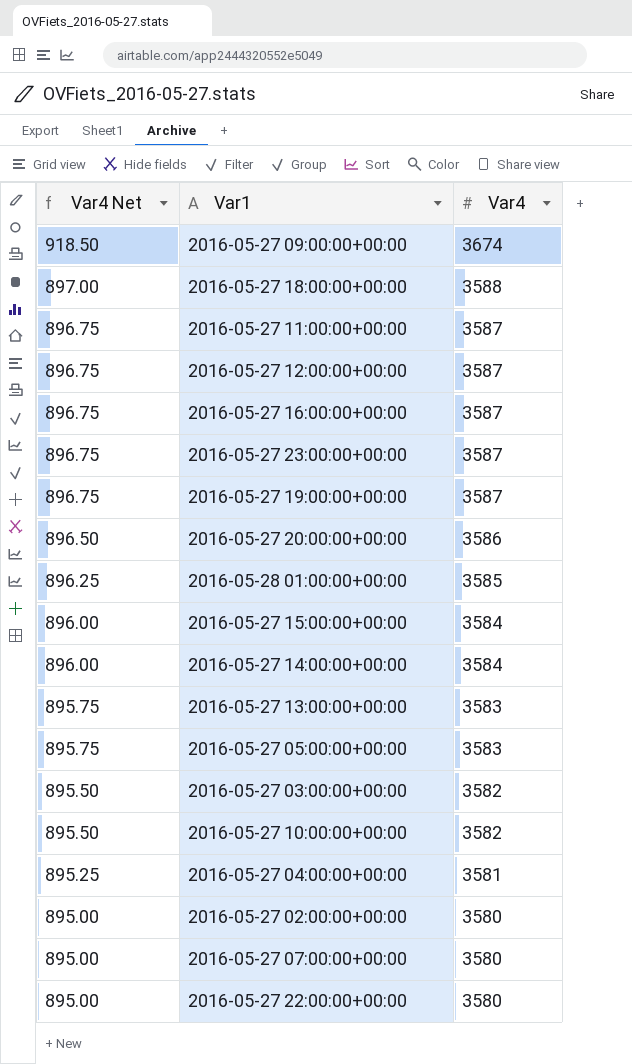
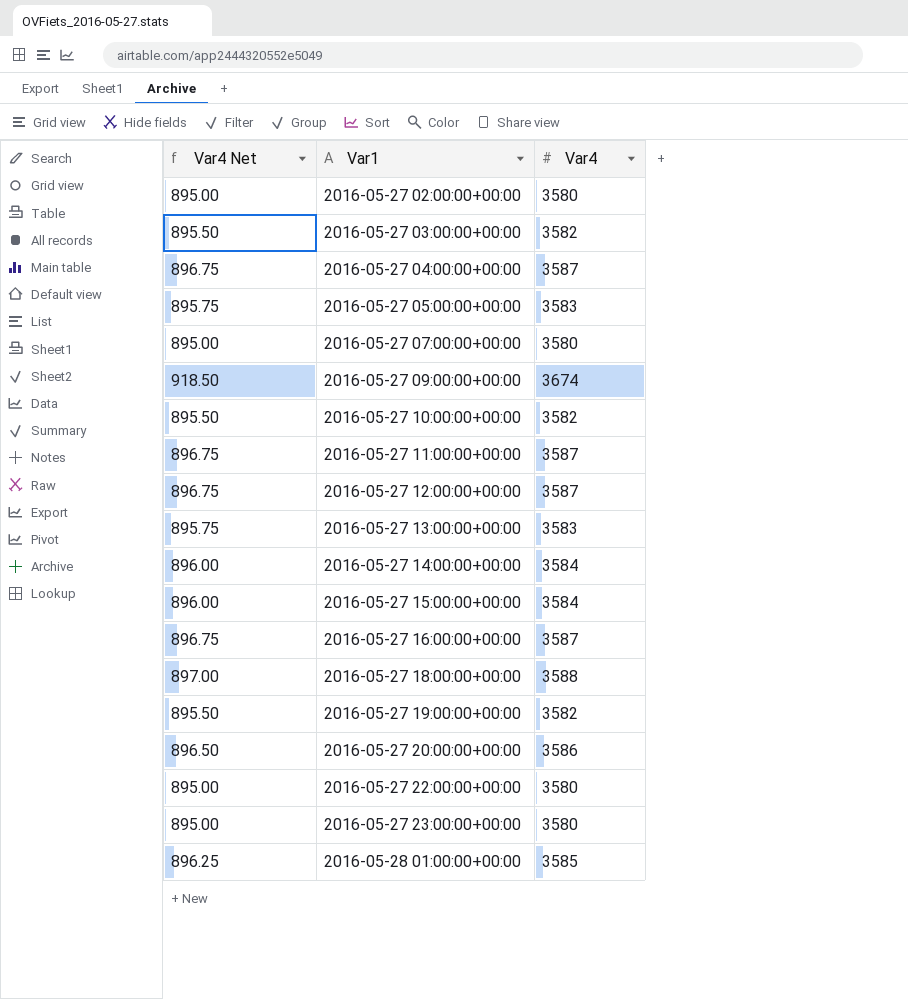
row order: Var4 Net descending -> Var1 ascending
2016-05-27 04:00:00+00:00 | Var4 Net: 895.25 -> 896.75
2016-05-27 04:00:00+00:00 | Var4: 3581 -> 3587
2016-05-27 19:00:00+00:00 | Var4 Net: 896.75 -> 895.50
2016-05-27 19:00:00+00:00 | Var4: 3587 -> 3582
2016-05-27 23:00:00+00:00 | Var4 Net: 896.75 -> 895.00
2016-05-27 23:00:00+00:00 | Var4: 3587 -> 3580

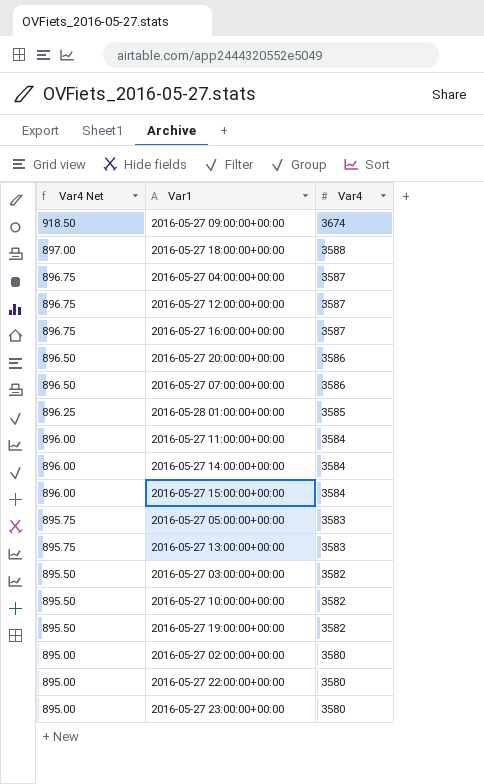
row order: Var1 ascending -> Var4 Net descending
2016-05-27 07:00:00+00:00 | Var4 Net: 895.00 -> 896.50
2016-05-27 07:00:00+00:00 | Var4: 3580 -> 3586
2016-05-27 11:00:00+00:00 | Var4 Net: 896.75 -> 896.00
2016-05-27 11:00:00+00:00 | Var4: 3587 -> 3584

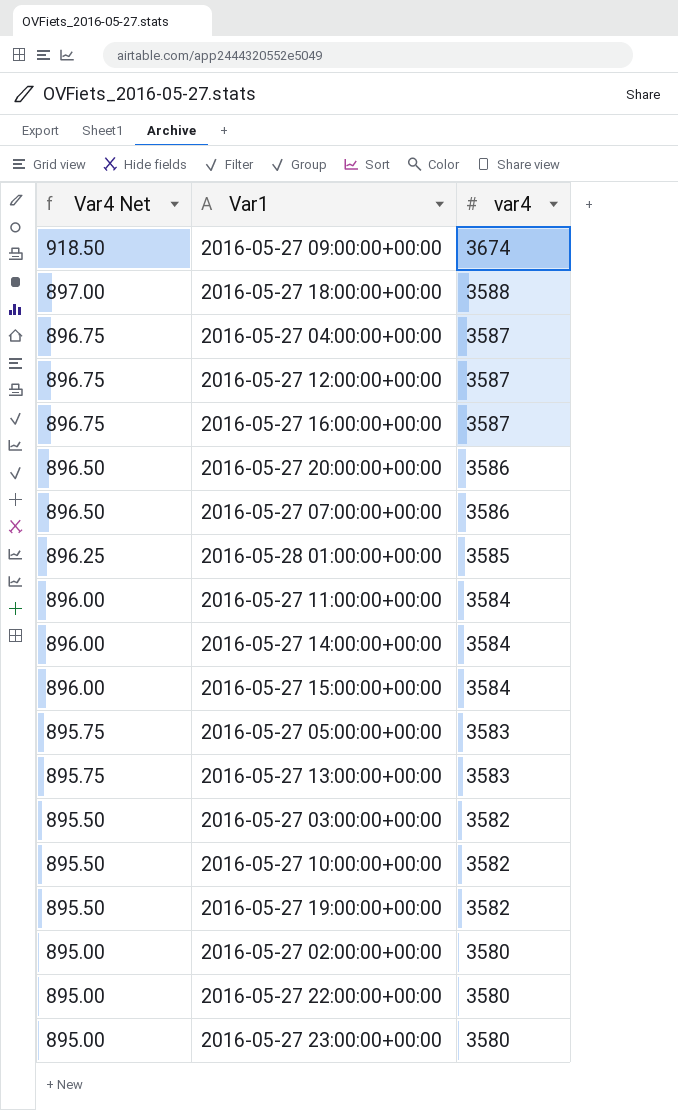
column name: Var4 -> var4

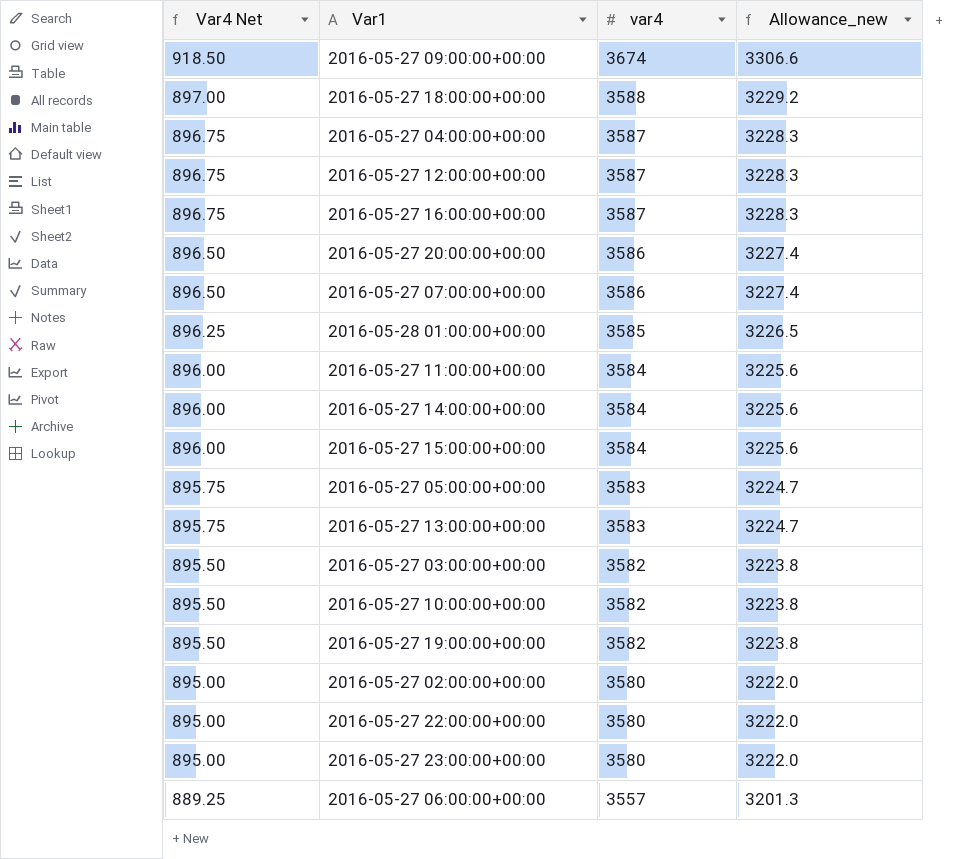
column Allowance_new | formula: none -> [var4] * 0.9
row 2016-05-27 06:00:00+00:00: none -> 889.25 | 3557 | 3201.3

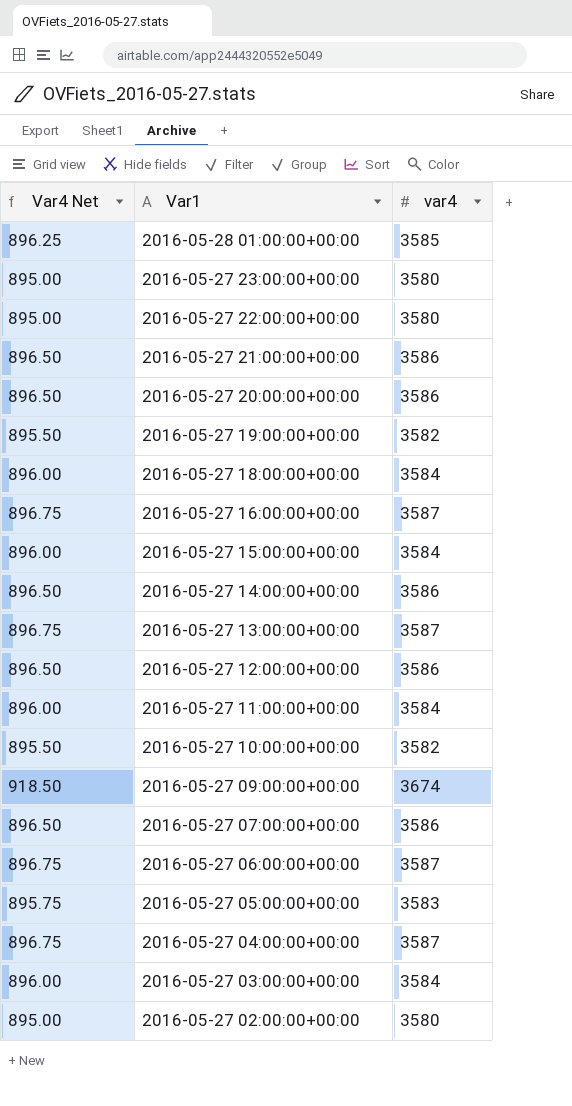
row order: Var4 Net descending -> Var1 descending
column Allowance_new | formula: [var4] * 0.9 -> none
row 2016-05-27 21:00:00+00:00: none -> 896.50 | 3586
2016-05-27 18:00:00+00:00 | Var4 Net: 897.00 -> 896.00
2016-05-27 18:00:00+00:00 | var4: 3588 -> 3584
2016-05-27 14:00:00+00:00 | Var4 Net: 896.00 -> 896.50
2016-05-27 14:00:00+00:00 | var4: 3584 -> 3586
2016-05-27 13:00:00+00:00 | Var4 Net: 895.75 -> 896.75
2016-05-27 13:00:00+00:00 | var4: 3583 -> 3587
2016-05-27 12:00:00+00:00 | Var4 Net: 896.75 -> 896.50
2016-05-27 12:00:00+00:00 | var4: 3587 -> 3586
2016-05-27 06:00:00+00:00 | Var4 Net: 889.25 -> 896.75
2016-05-27 06:00:00+00:00 | var4: 3557 -> 3587
2016-05-27 03:00:00+00:00 | Var4 Net: 895.50 -> 896.00
2016-05-27 03:00:00+00:00 | var4: 3582 -> 3584

